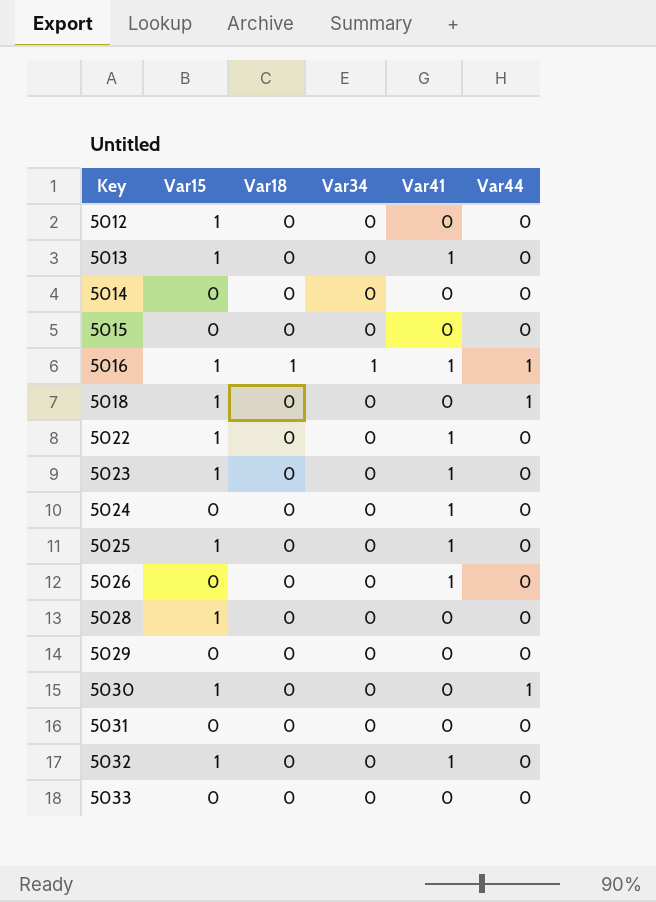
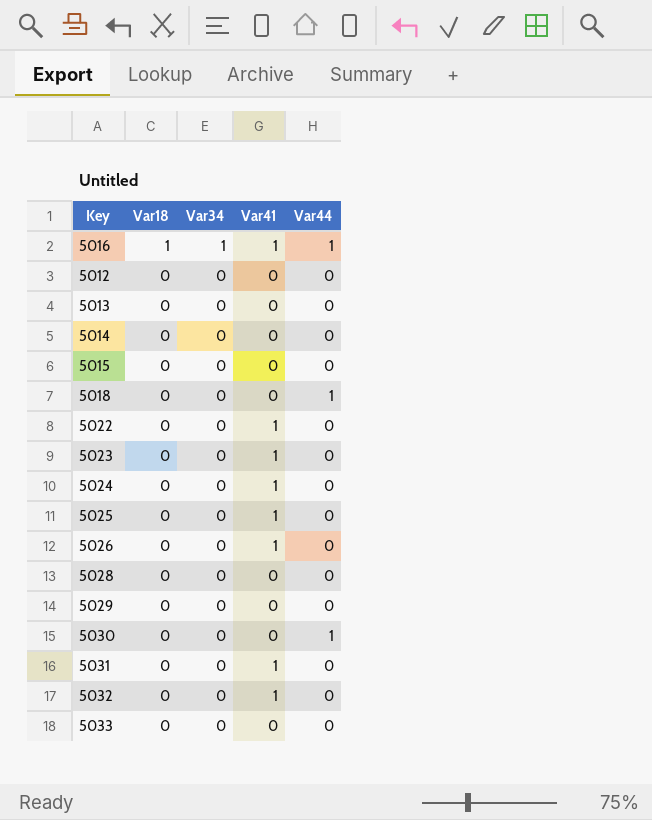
row order: Key ascending -> Var18 descending
column Var15 | position: 2 -> none
5013 | Var41: 1 -> 0
5031 | Var41: 0 -> 1

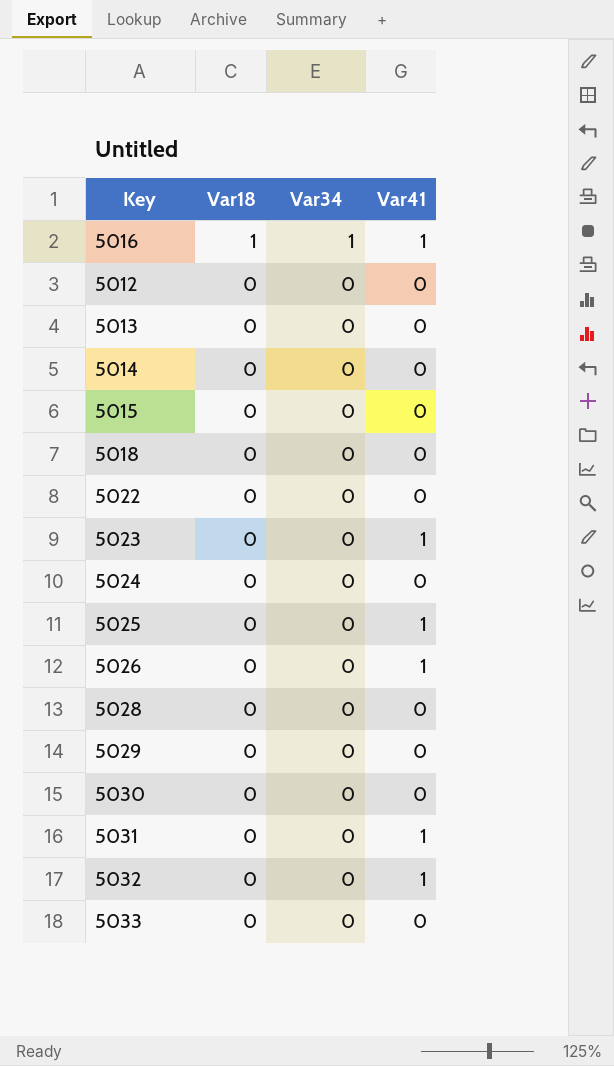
column Var44 | position: 5 -> none
5022 | Var41: 1 -> 0
5024 | Var41: 1 -> 0

